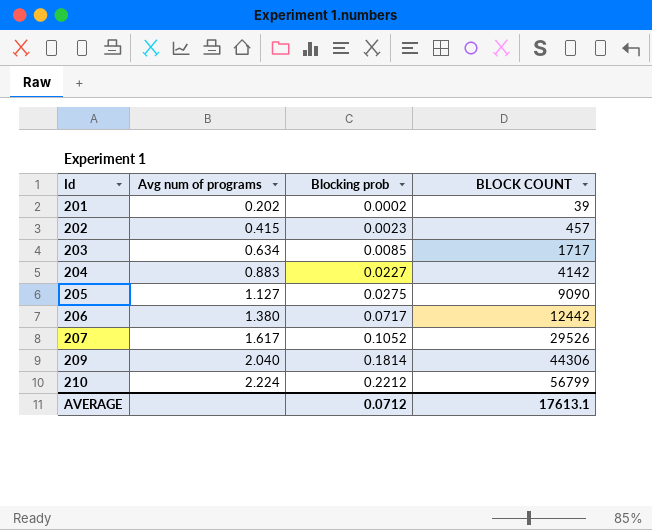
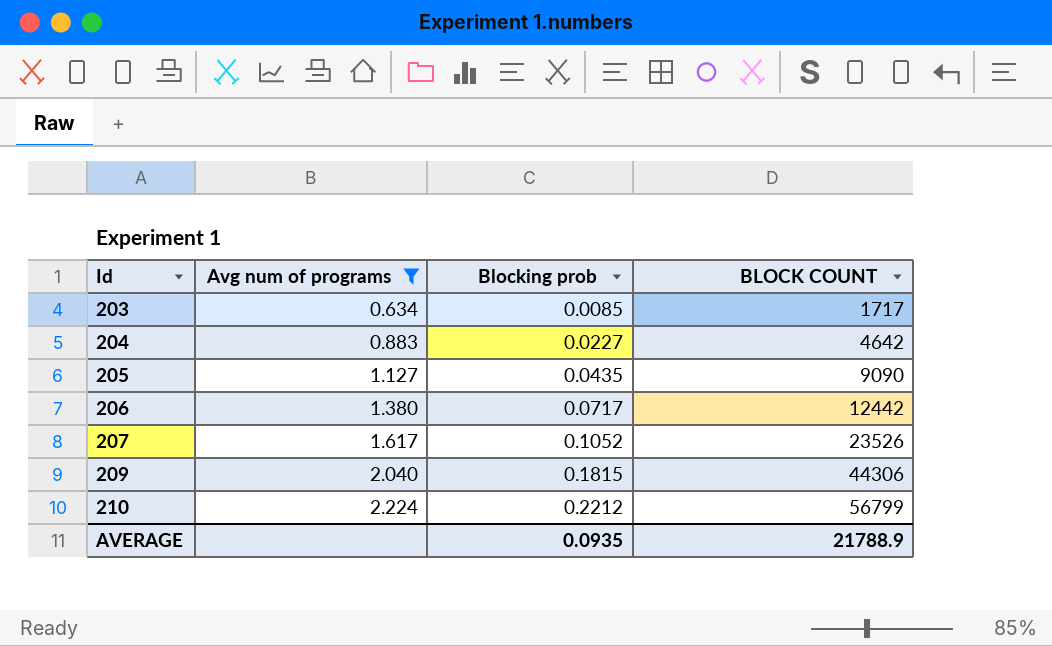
filter: none -> Avg num of programs >= 0.634
204 | BLOCK COUNT: 4142 -> 4642
205 | Blocking prob: 0.0275 -> 0.0435
207 | BLOCK COUNT: 29526 -> 23526
209 | Blocking prob: 0.1814 -> 0.1815
AVERAGE | Blocking prob: 0.0712 -> 0.0935
AVERAGE | BLOCK COUNT: 17613.1 -> 21788.9

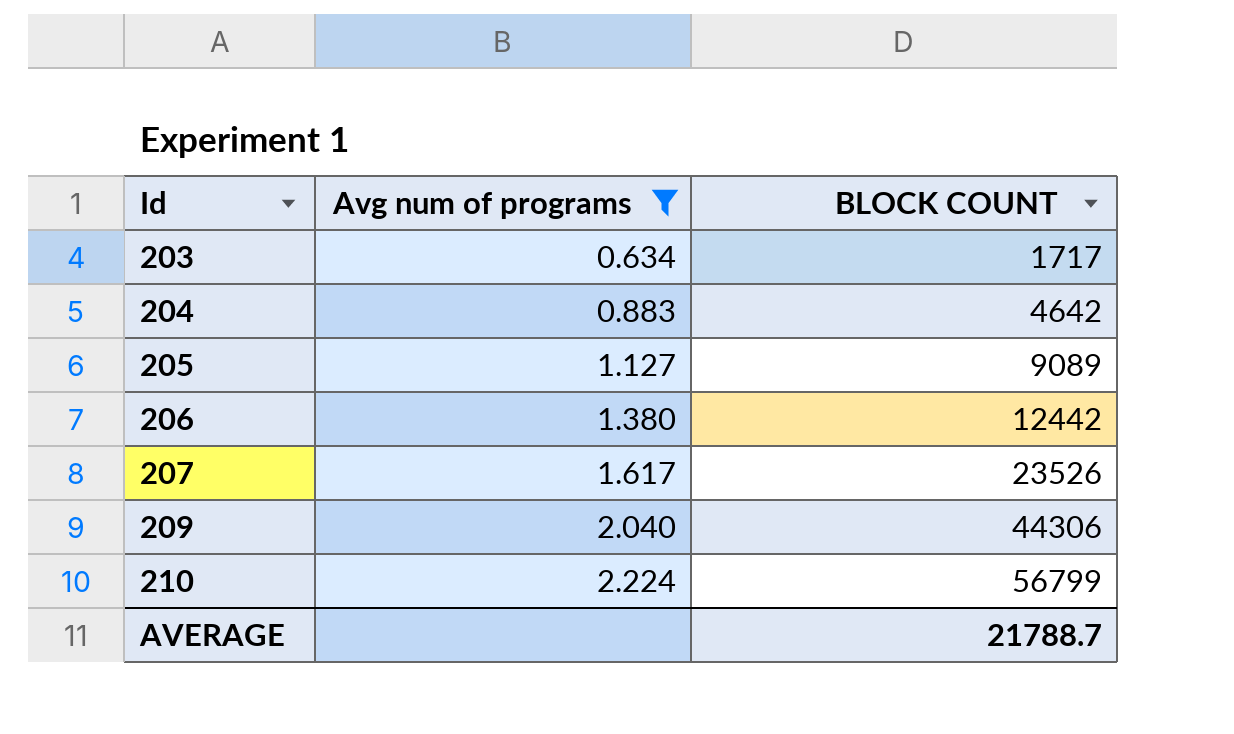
column Blocking prob | position: 3 -> none
205 | BLOCK COUNT: 9090 -> 9089
AVERAGE | BLOCK COUNT: 21788.9 -> 21788.7

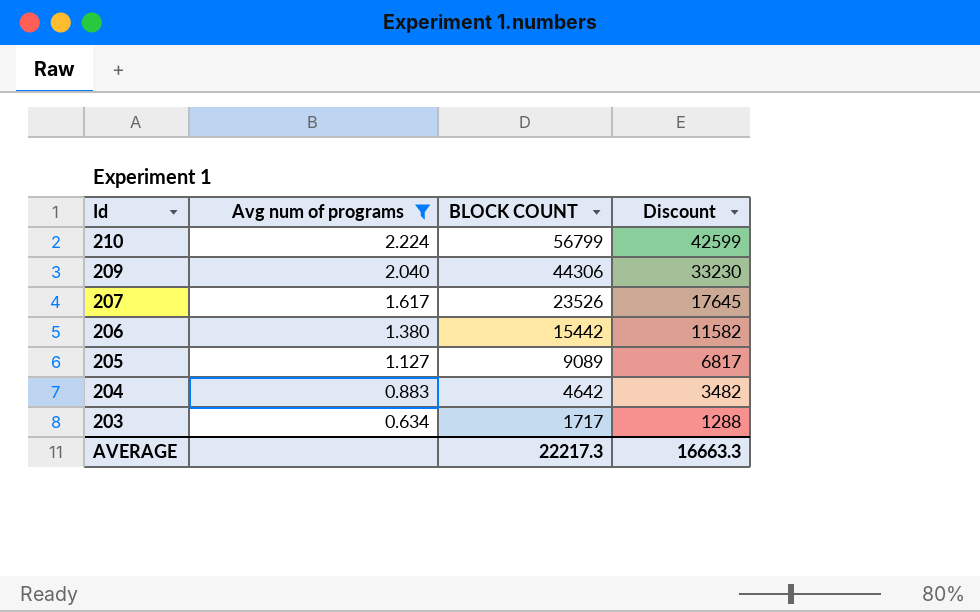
row order: Id ascending -> Id descending
column Discount | formula: none -> [BLOCK COUNT] * 0.75
206 | BLOCK COUNT: 12442 -> 15442
AVERAGE | BLOCK COUNT: 21788.7 -> 22217.3

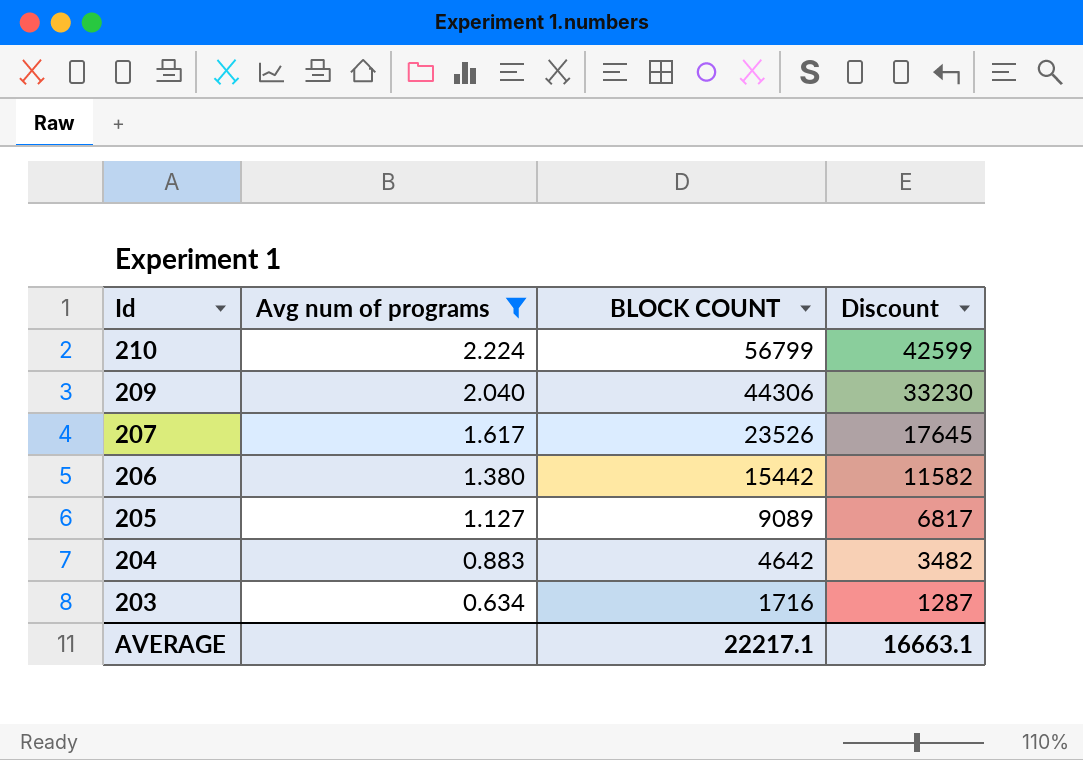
203 | BLOCK COUNT: 1717 -> 1716
203 | Discount: 1288 -> 1287
AVERAGE | BLOCK COUNT: 22217.3 -> 22217.1
AVERAGE | Discount: 16663.3 -> 16663.1

